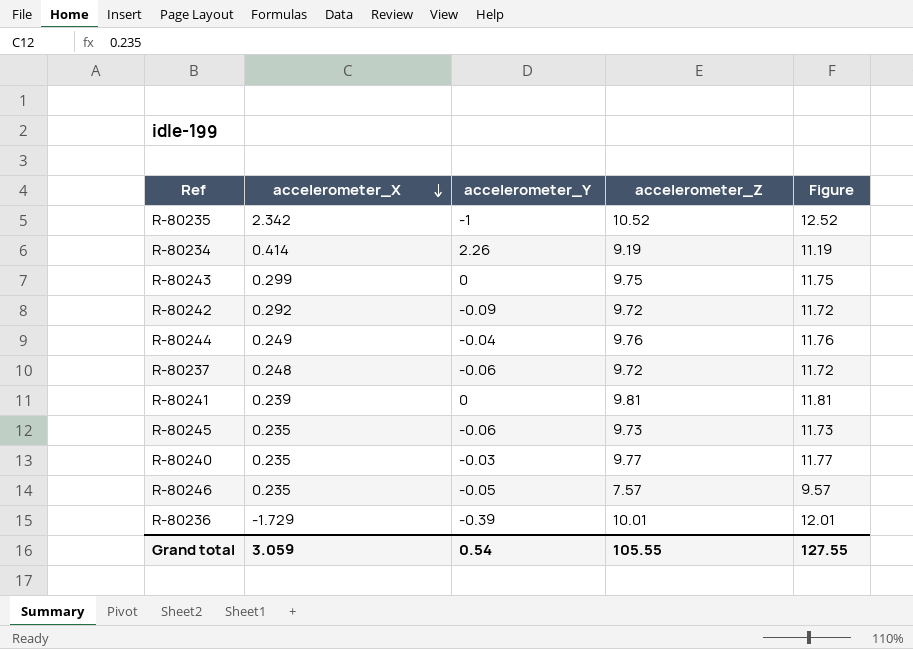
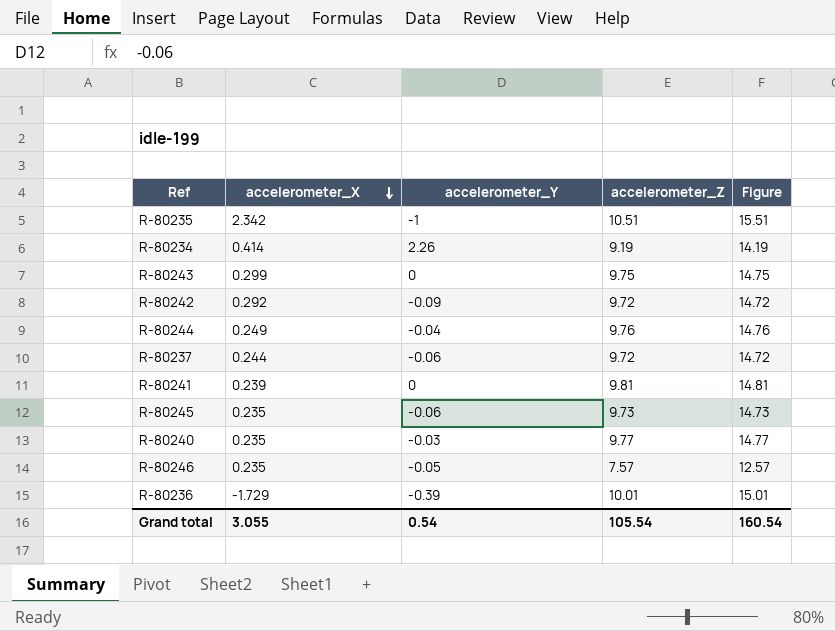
column Figure | formula: [accelerometer_Z] + 2 -> [accelerometer_Z] + 5
R-80235 | accelerometer_Z: 10.52 -> 10.51
R-80237 | accelerometer_X: 0.248 -> 0.244
Grand total | accelerometer_X: 3.059 -> 3.055
Grand total | accelerometer_Z: 105.55 -> 105.54
Grand total | Figure: 127.55 -> 160.54

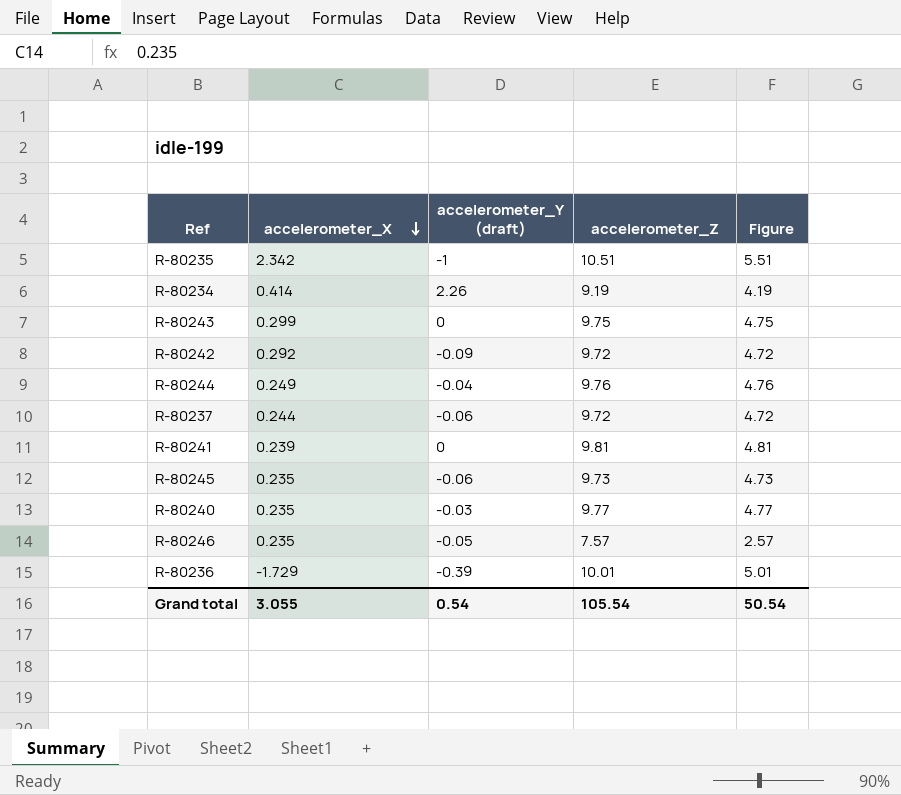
column name: accelerometer_Y -> accelerometer_Y (draft)
column Figure | formula: [accelerometer_Z] + 5 -> [accelerometer_Z] - 5
Grand total | Figure: 160.54 -> 50.54

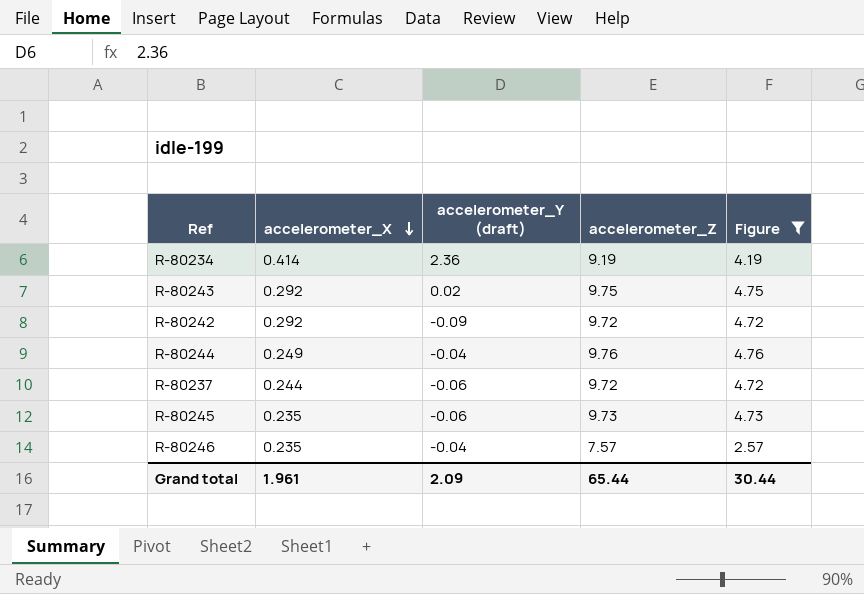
filter: none -> Figure <= 4.76
R-80234 | accelerometer_Y (draft): 2.26 -> 2.36
R-80243 | accelerometer_X: 0.299 -> 0.292
R-80243 | accelerometer_Y (draft): 0 -> 0.02
R-80246 | accelerometer_Y (draft): -0.05 -> -0.04
Grand total | accelerometer_X: 3.055 -> 1.961
Grand total | accelerometer_Y (draft): 0.54 -> 2.09
Grand total | accelerometer_Z: 105.54 -> 65.44
Grand total | Figure: 50.54 -> 30.44

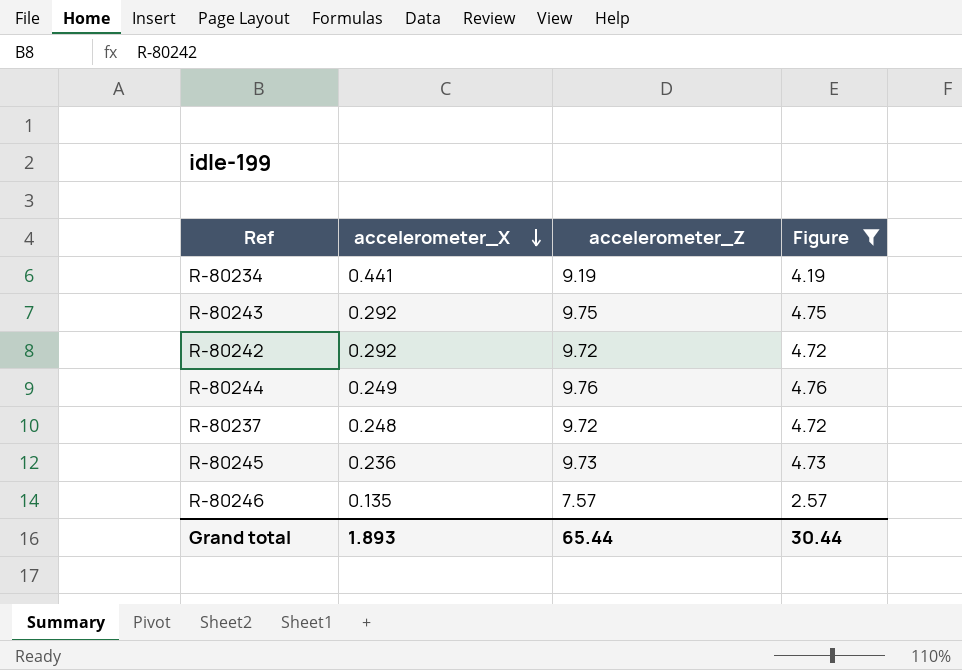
column accelerometer_Y (draft) | position: 3 -> none
R-80234 | accelerometer_X: 0.414 -> 0.441
R-80237 | accelerometer_X: 0.244 -> 0.248
R-80245 | accelerometer_X: 0.235 -> 0.236
R-80246 | accelerometer_X: 0.235 -> 0.135
Grand total | accelerometer_X: 1.961 -> 1.893

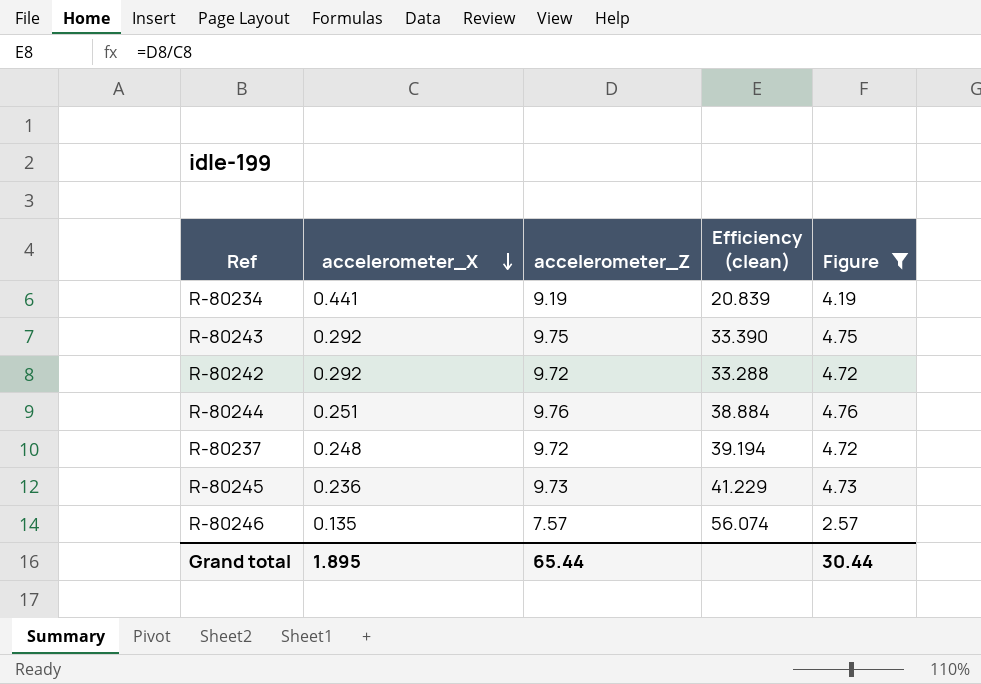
column Efficiency (clean) | formula: none -> [accelerometer_Z] / [accelerometer_X]
R-80244 | accelerometer_X: 0.249 -> 0.251
Grand total | accelerometer_X: 1.893 -> 1.895

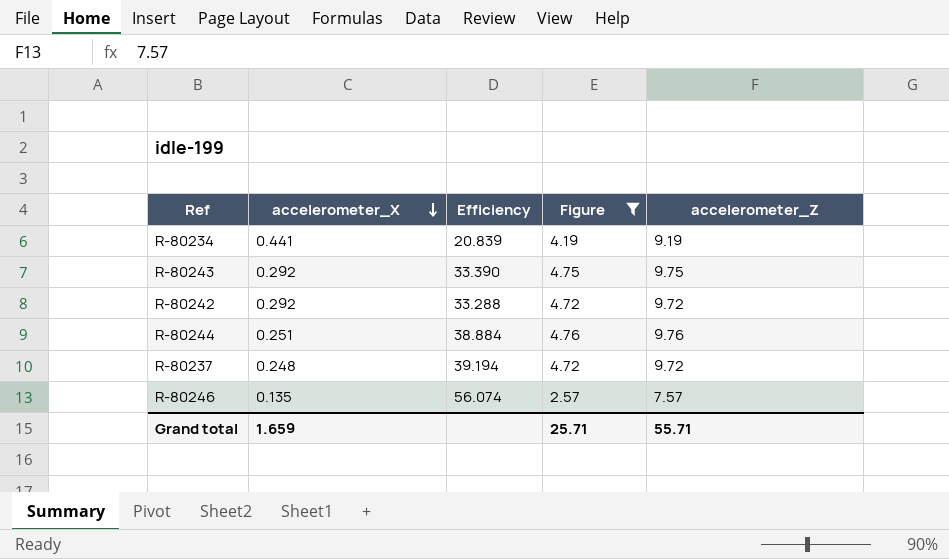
column name: Efficiency (clean) -> Efficiency
column accelerometer_Z | position: 3 -> 5
row R-80245: 0.236 | 9.73 | 41.229 | 4.73 -> none
Grand total | accelerometer_X: 1.895 -> 1.659
Grand total | Figure: 30.44 -> 25.71
Grand total | accelerometer_Z: 65.44 -> 55.71

